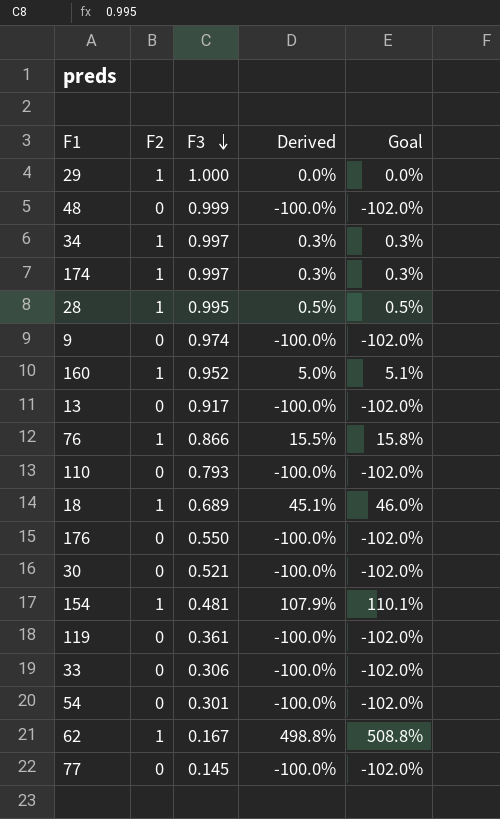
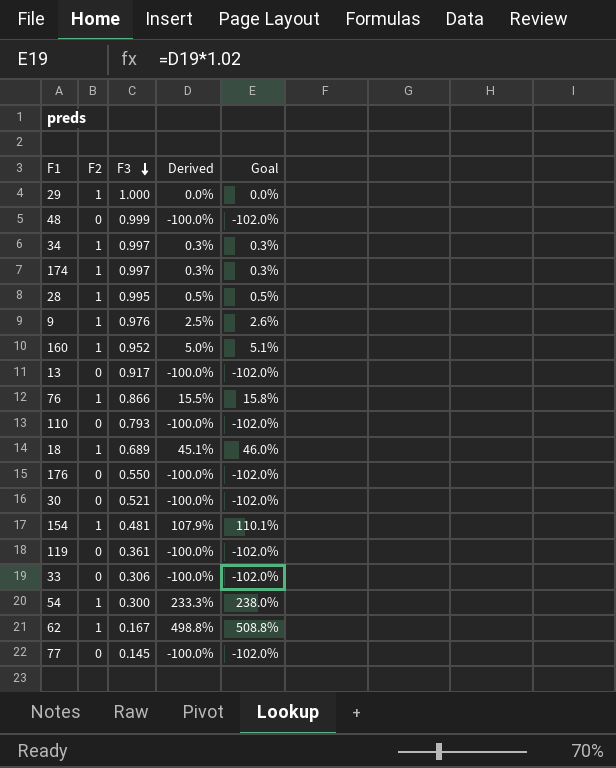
9 | F2: 0 -> 1
9 | F3: 0.974 -> 0.976
9 | Derived: -100.0% -> 2.5%
9 | Goal: -102.0% -> 2.6%
54 | F2: 0 -> 1
54 | F3: 0.301 -> 0.300
54 | Derived: -100.0% -> 233.3%
54 | Goal: -102.0% -> 238.0%

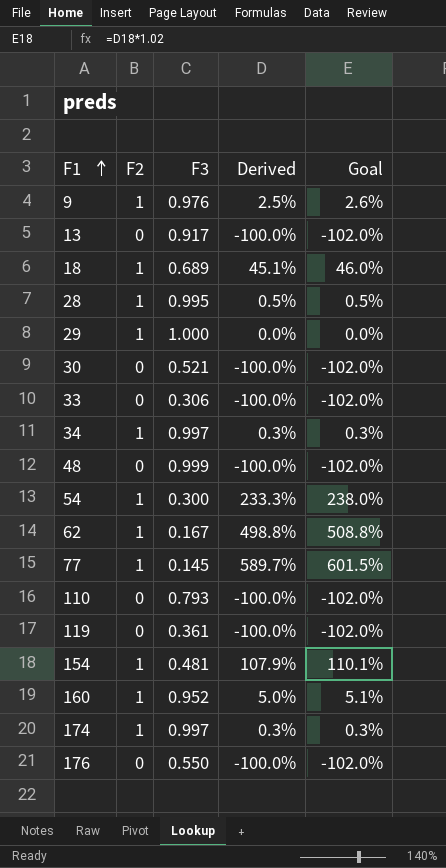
row order: F3 descending -> F1 ascending
row 76: 1 | 0.866 | 15.5% | 15.8% -> none
77 | F2: 0 -> 1
77 | Derived: -100.0% -> 589.7%
77 | Goal: -102.0% -> 601.5%

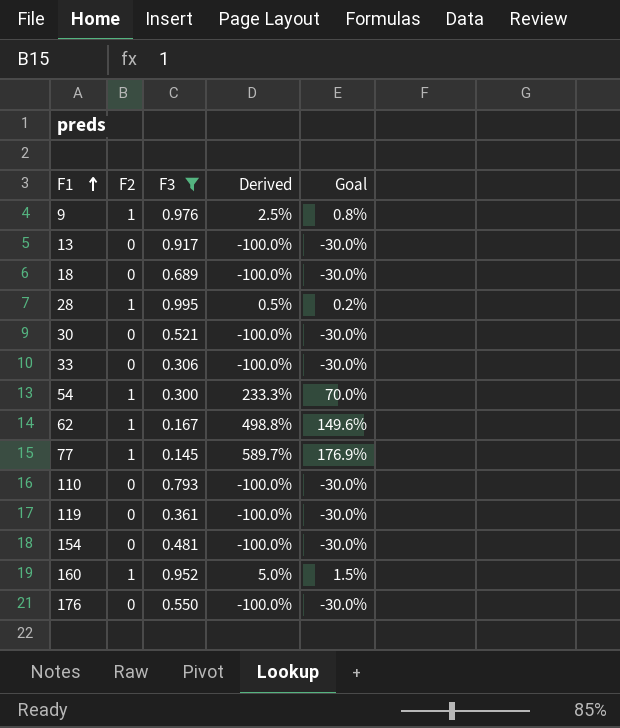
filter: none -> F3 <= 0.995
column Goal | formula: [Derived] * 1.02 -> [Derived] * 0.3
18 | F2: 1 -> 0
18 | Derived: 45.1% -> -100.0%
154 | F2: 1 -> 0
154 | Derived: 107.9% -> -100.0%

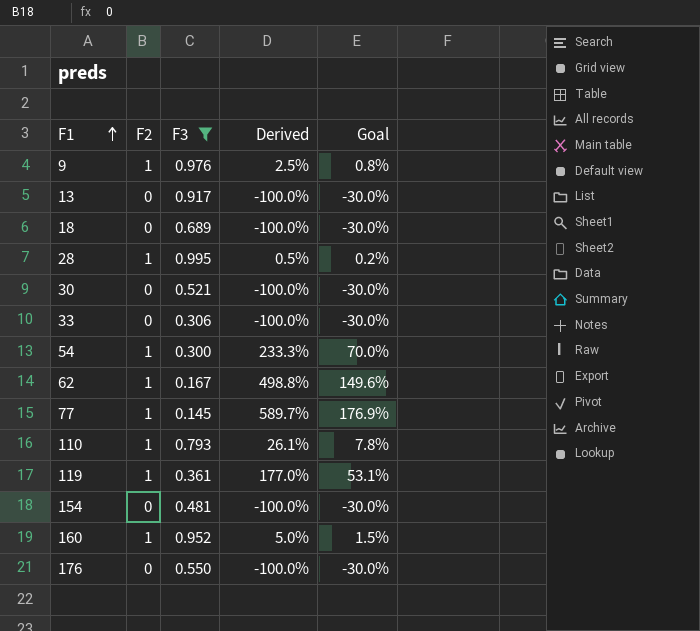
110 | F2: 0 -> 1
110 | Derived: -100.0% -> 26.1%
110 | Goal: -30.0% -> 7.8%
119 | F2: 0 -> 1
119 | Derived: -100.0% -> 177.0%
119 | Goal: -30.0% -> 53.1%

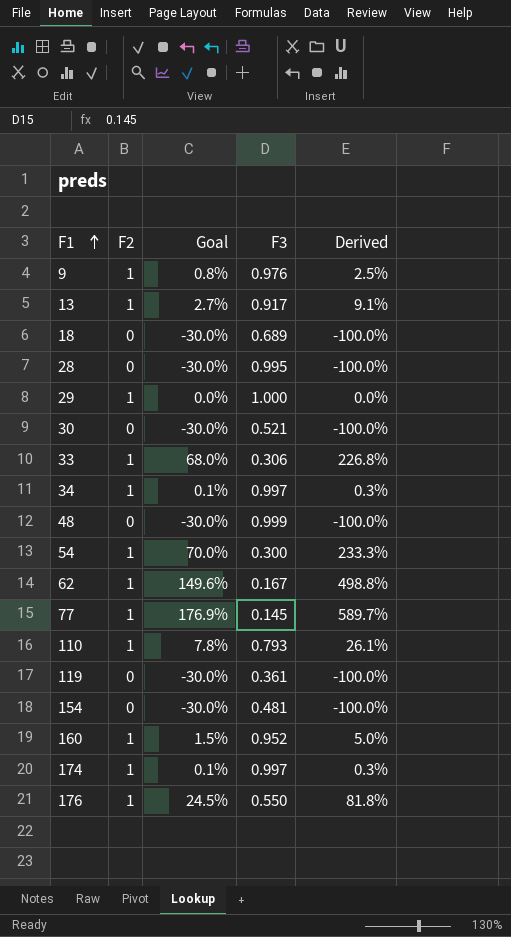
filter: F3 <= 0.995 -> none
column Goal | position: 5 -> 3
13 | F2: 0 -> 1
13 | Goal: -30.0% -> 2.7%
13 | Derived: -100.0% -> 9.1%
28 | F2: 1 -> 0
28 | Goal: 0.2% -> -30.0%
28 | Derived: 0.5% -> -100.0%
33 | F2: 0 -> 1
33 | Goal: -30.0% -> 68.0%
33 | Derived: -100.0% -> 226.8%
119 | F2: 1 -> 0
119 | Goal: 53.1% -> -30.0%
119 | Derived: 177.0% -> -100.0%
176 | F2: 0 -> 1
176 | Goal: -30.0% -> 24.5%
176 | Derived: -100.0% -> 81.8%

